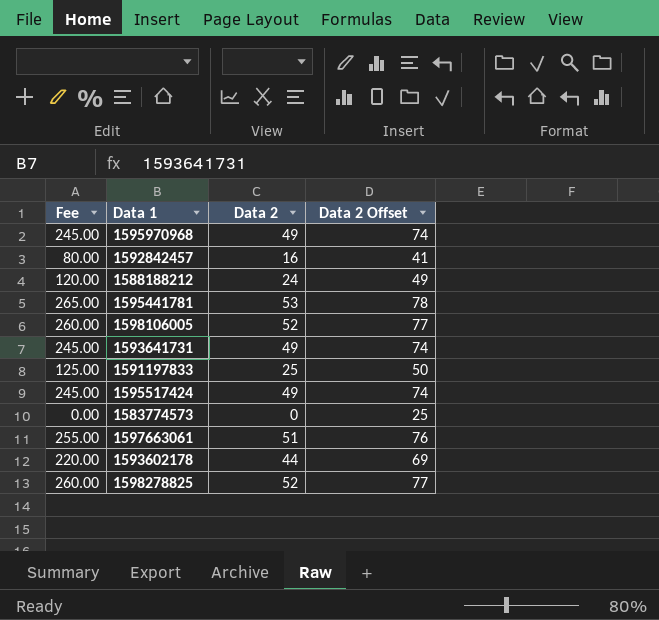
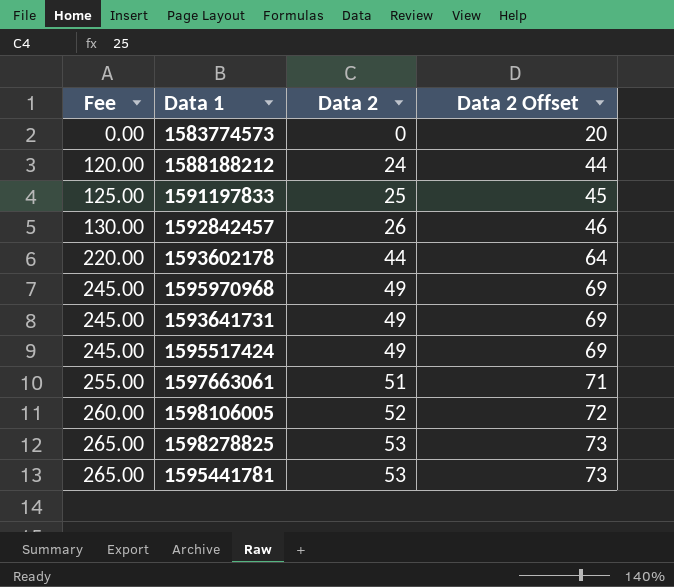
row order: none -> Fee ascending
column Data 2 Offset | formula: [Data 2] + 25 -> [Data 2] + 20
1592842457 | Fee: 80.00 -> 130.00
1592842457 | Data 2: 16 -> 26
1598278825 | Fee: 260.00 -> 265.00
1598278825 | Data 2: 52 -> 53

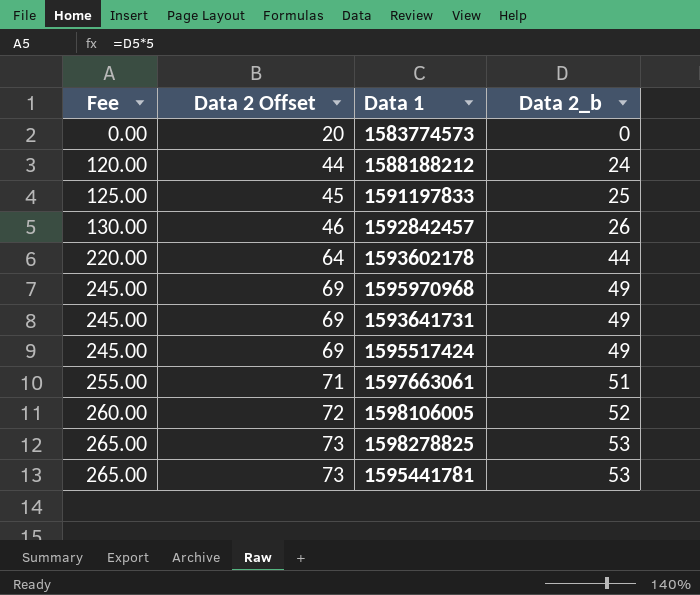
column Data 2 Offset | position: 4 -> 2
column name: Data 2 -> Data 2_b

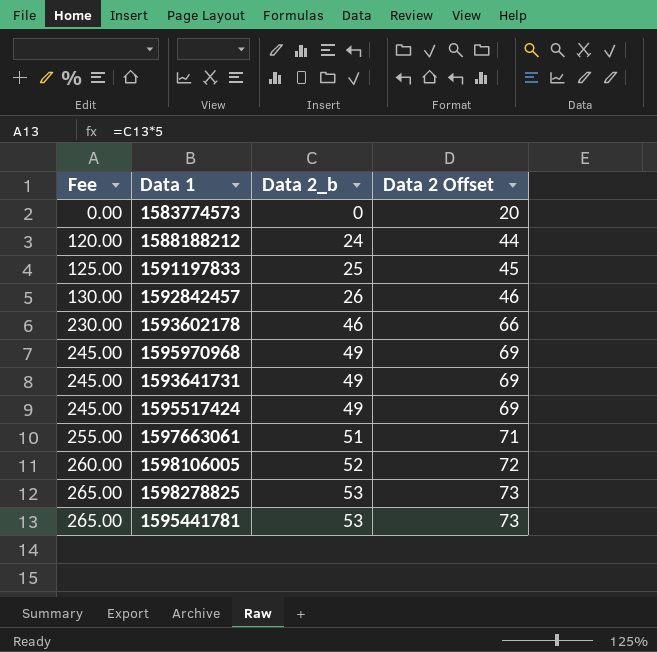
column Data 2 Offset | position: 2 -> 4
1593602178 | Fee: 220.00 -> 230.00
1593602178 | Data 2_b: 44 -> 46
1593602178 | Data 2 Offset: 64 -> 66

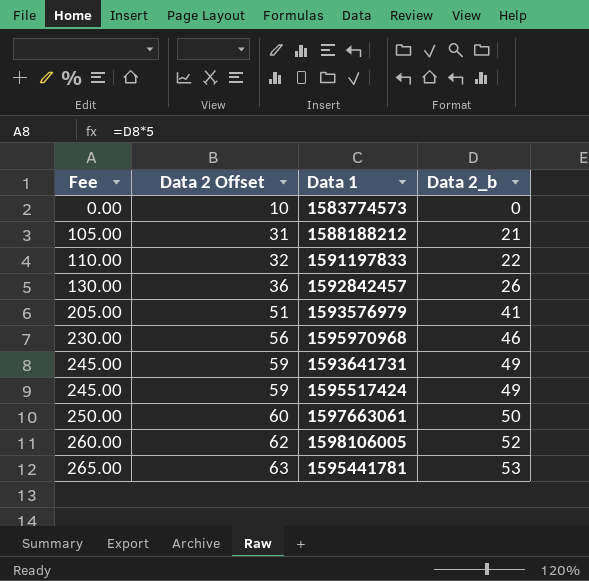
column Data 2 Offset | formula: [Data 2_b] + 20 -> [Data 2_b] + 10
column Data 2 Offset | position: 4 -> 2
row 1593602178: 230.00 | 46 | 66 -> none
row 1598278825: 265.00 | 53 | 73 -> none
1588188212 | Fee: 120.00 -> 105.00
1588188212 | Data 2_b: 24 -> 21
1591197833 | Fee: 125.00 -> 110.00
1591197833 | Data 2_b: 25 -> 22
row 1593576979: none -> 205.00 | 51 | 41
1595970968 | Fee: 245.00 -> 230.00
1595970968 | Data 2_b: 49 -> 46
1597663061 | Fee: 255.00 -> 250.00
1597663061 | Data 2_b: 51 -> 50

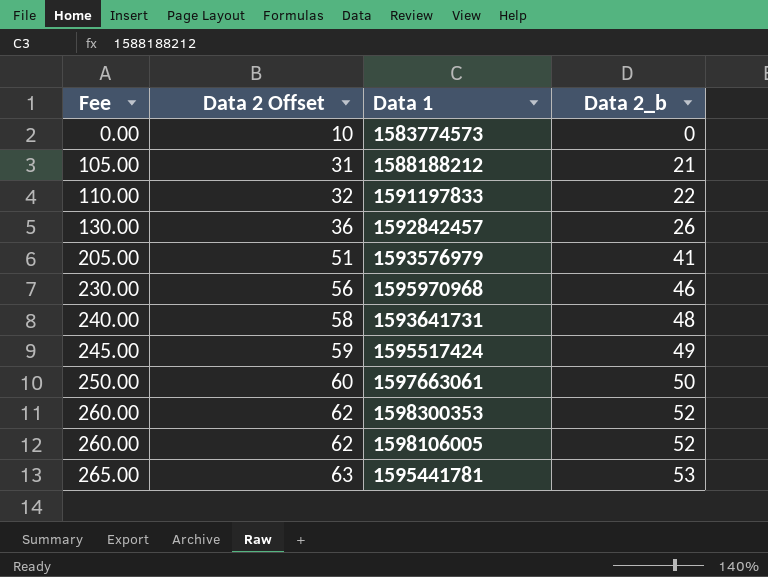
1593641731 | Fee: 245.00 -> 240.00
1593641731 | Data 2 Offset: 59 -> 58
1593641731 | Data 2_b: 49 -> 48
row 1598300353: none -> 260.00 | 62 | 52

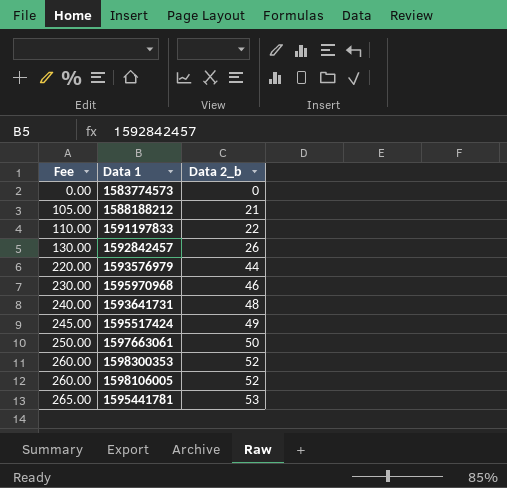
column Data 2 Offset | formula: [Data 2_b] + 10 -> none
1593576979 | Fee: 205.00 -> 220.00
1593576979 | Data 2_b: 41 -> 44

